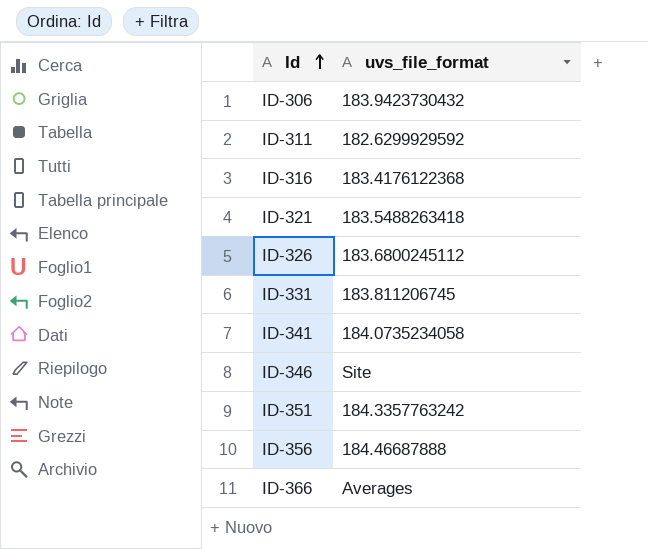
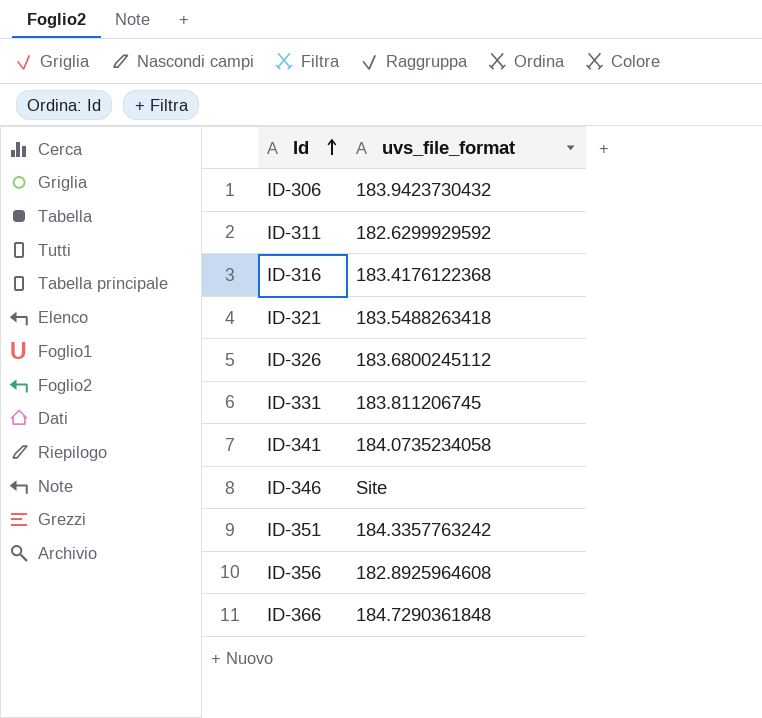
ID-356 | uvs_file_format: 184.46687888 -> 182.8925964608
ID-366 | uvs_file_format: Averages -> 184.7290361848

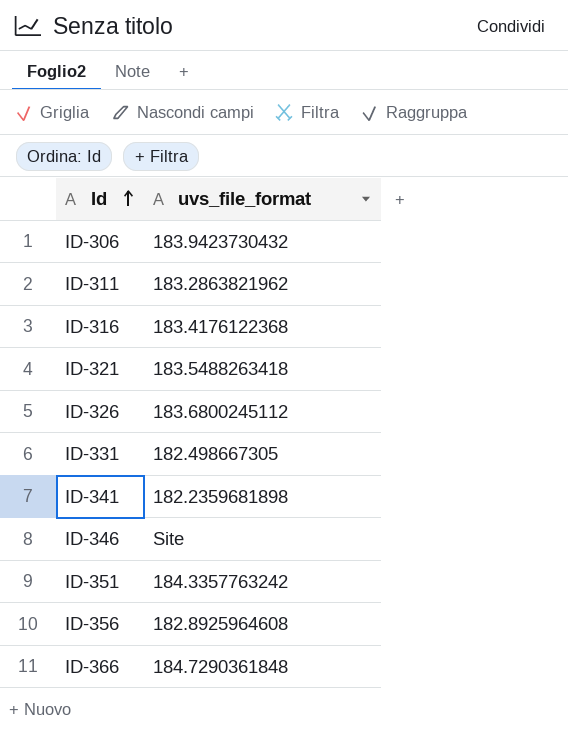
ID-311 | uvs_file_format: 182.6299929592 -> 183.2863821962
ID-331 | uvs_file_format: 183.811206745 -> 182.498667305
ID-341 | uvs_file_format: 184.0735234058 -> 182.2359681898

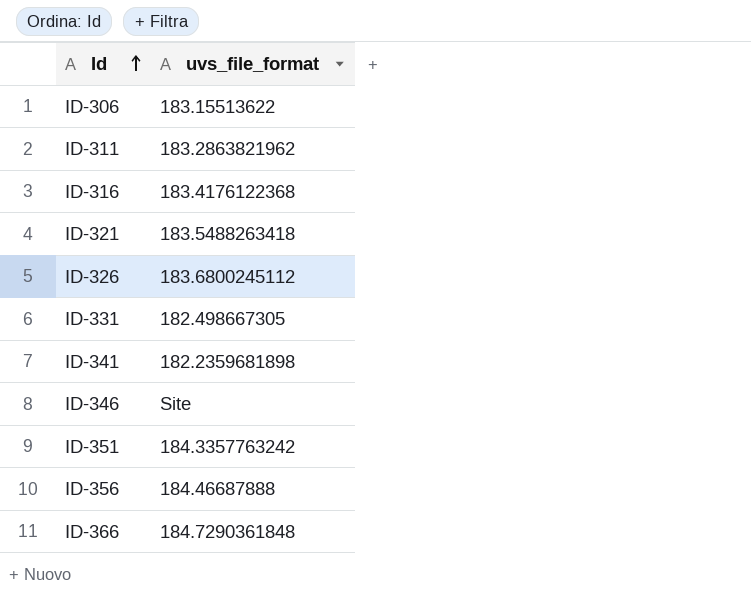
ID-306 | uvs_file_format: 183.9423730432 -> 183.15513622
ID-356 | uvs_file_format: 182.8925964608 -> 184.46687888

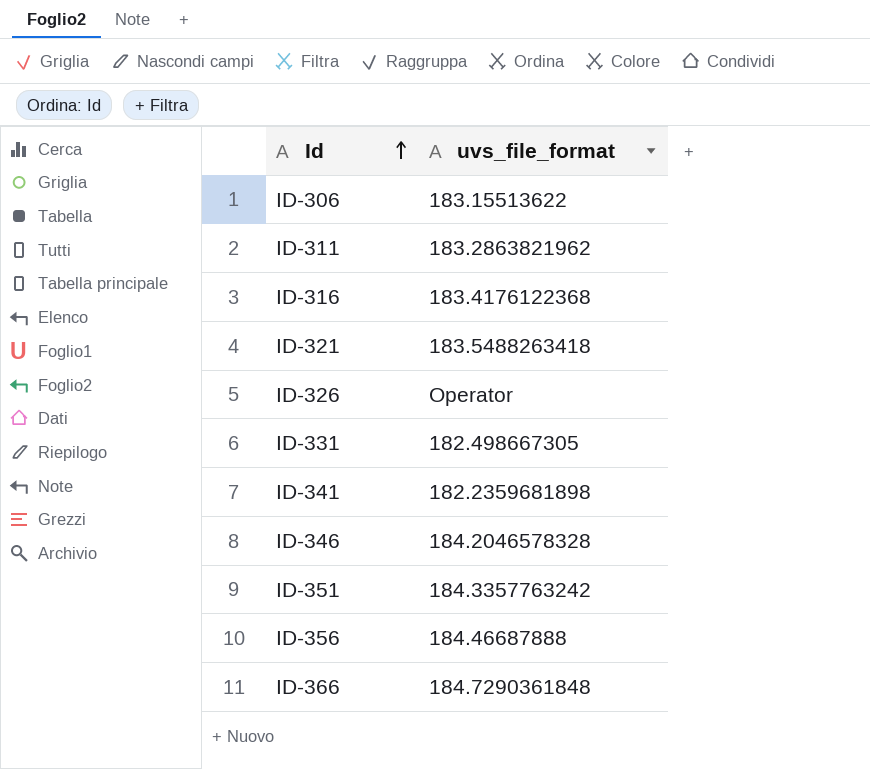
ID-326 | uvs_file_format: 183.6800245112 -> Operator
ID-346 | uvs_file_format: Site -> 184.2046578328

